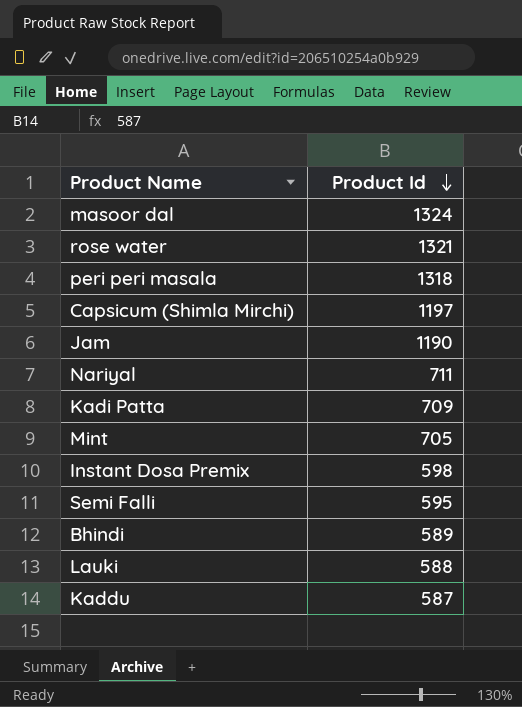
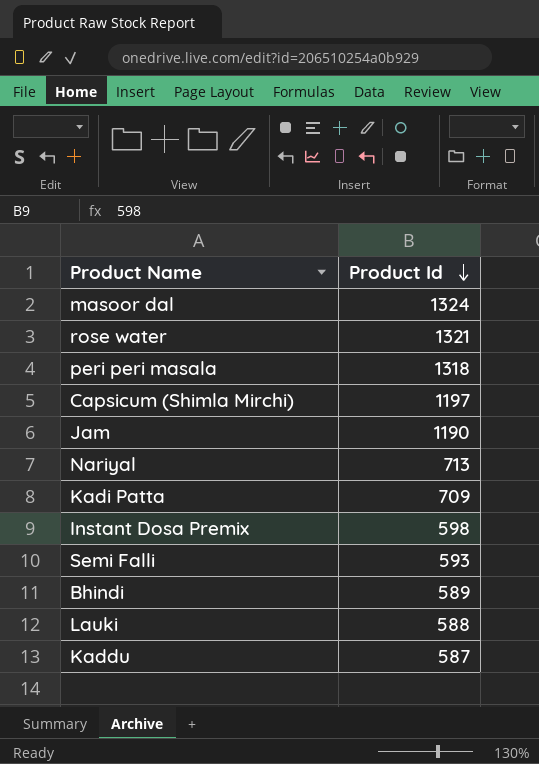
row Mint: 705 -> none
Nariyal | Product Id: 711 -> 713
Semi Falli | Product Id: 595 -> 593

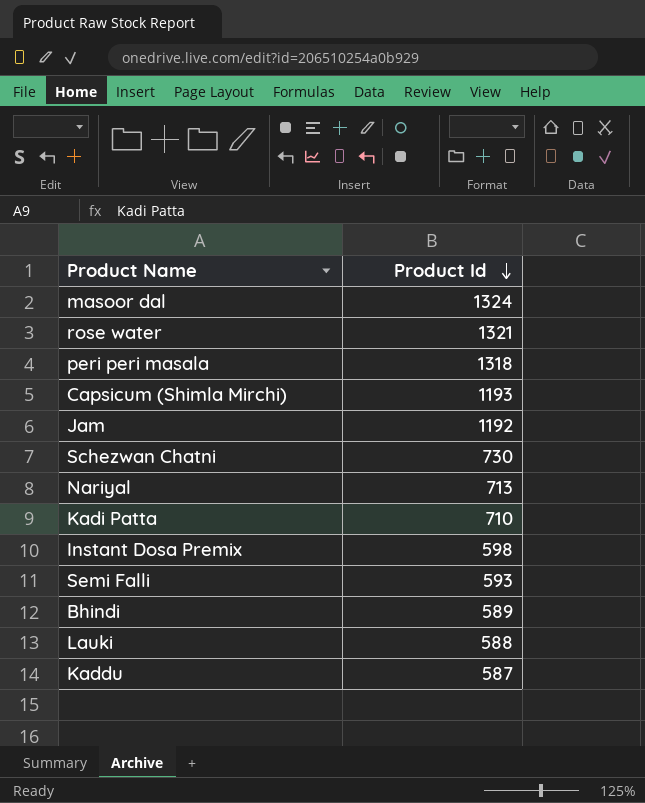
Capsicum (Shimla Mirchi) | Product Id: 1197 -> 1193
Jam | Product Id: 1190 -> 1192
row Schezwan Chatni: none -> 730
Kadi Patta | Product Id: 709 -> 710

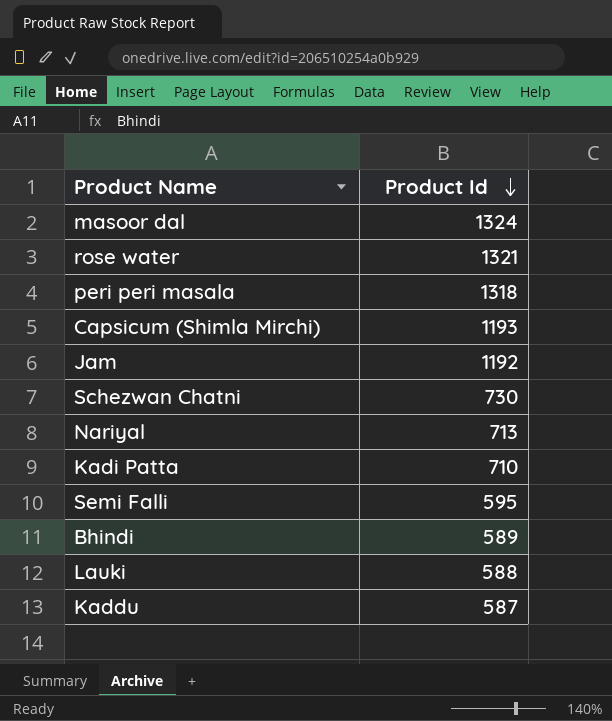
row Instant Dosa Premix: 598 -> none
Semi Falli | Product Id: 593 -> 595

